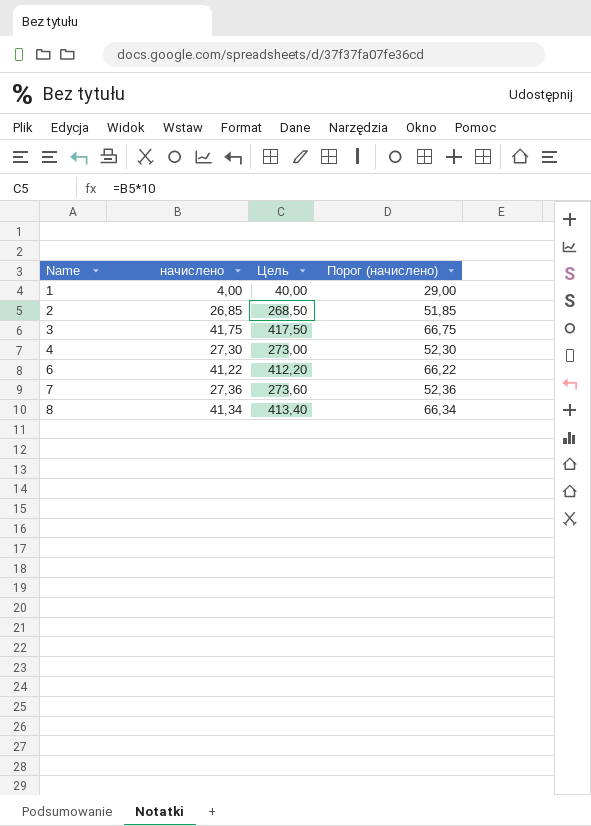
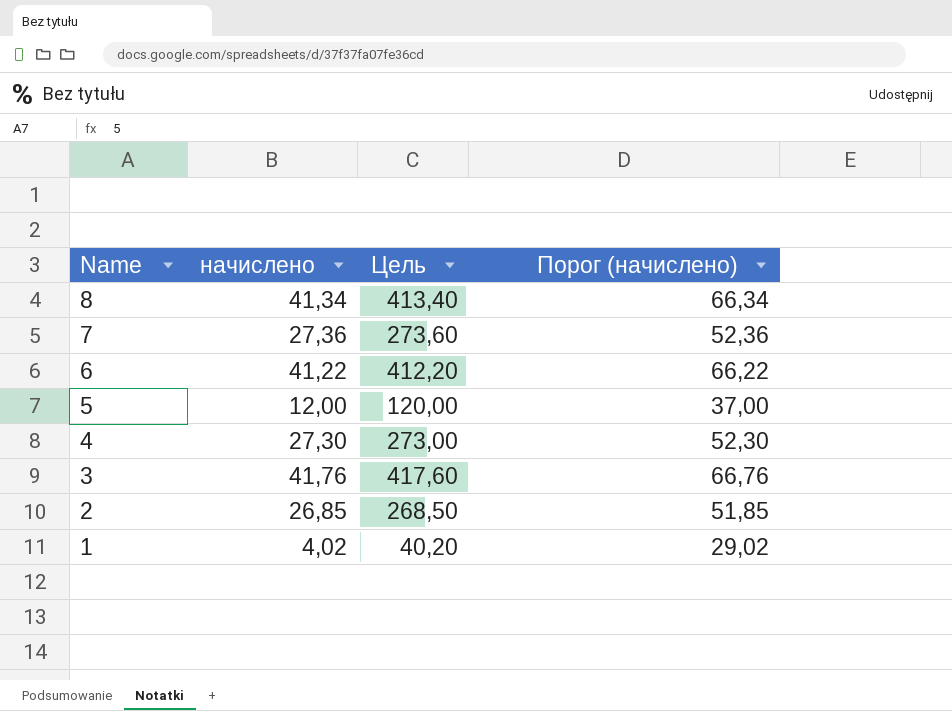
row order: Name ascending -> Name descending
row 5: none -> 12,00 | 120,00 | 37,00
3 | начислено: 41,75 -> 41,76
3 | Цель: 417,50 -> 417,60
3 | Порог (начислено): 66,75 -> 66,76
1 | начислено: 4,00 -> 4,02
1 | Цель: 40,00 -> 40,20
1 | Порог (начислено): 29,00 -> 29,02

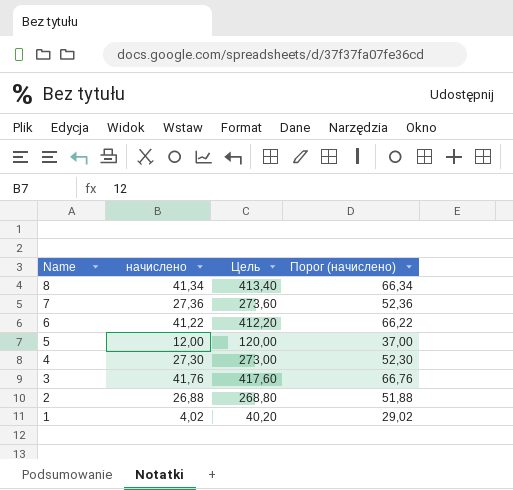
2 | начислено: 26,85 -> 26,88
2 | Цель: 268,50 -> 268,80
2 | Порог (начислено): 51,85 -> 51,88

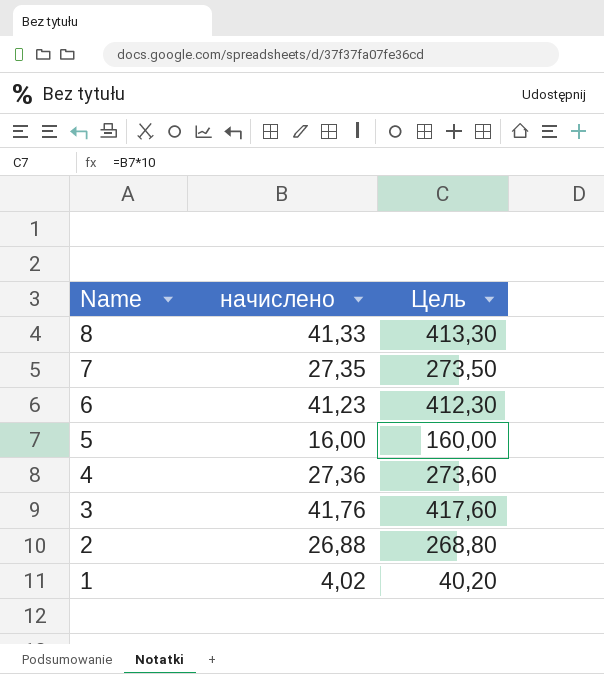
column Порог (начислено) | formula: [начислено] + 25 -> none
8 | начислено: 41,34 -> 41,33
8 | Цель: 413,40 -> 413,30
7 | начислено: 27,36 -> 27,35
7 | Цель: 273,60 -> 273,50
6 | начислено: 41,22 -> 41,23
6 | Цель: 412,20 -> 412,30
5 | начислено: 12,00 -> 16,00
5 | Цель: 120,00 -> 160,00
4 | начислено: 27,30 -> 27,36
4 | Цель: 273,00 -> 273,60

